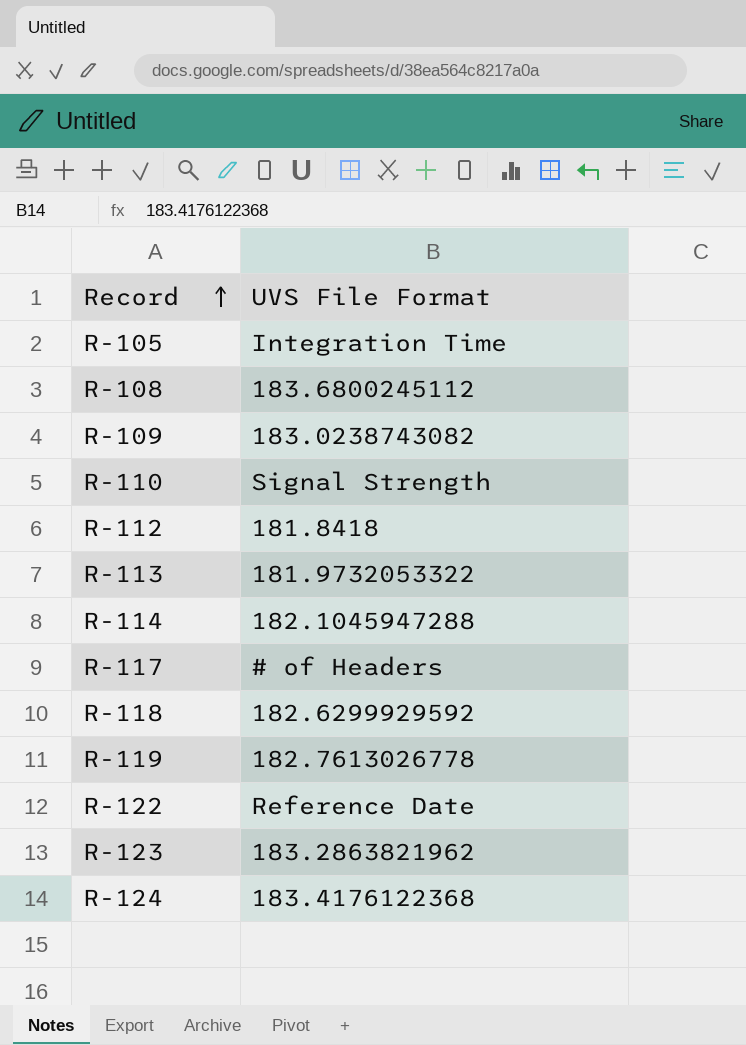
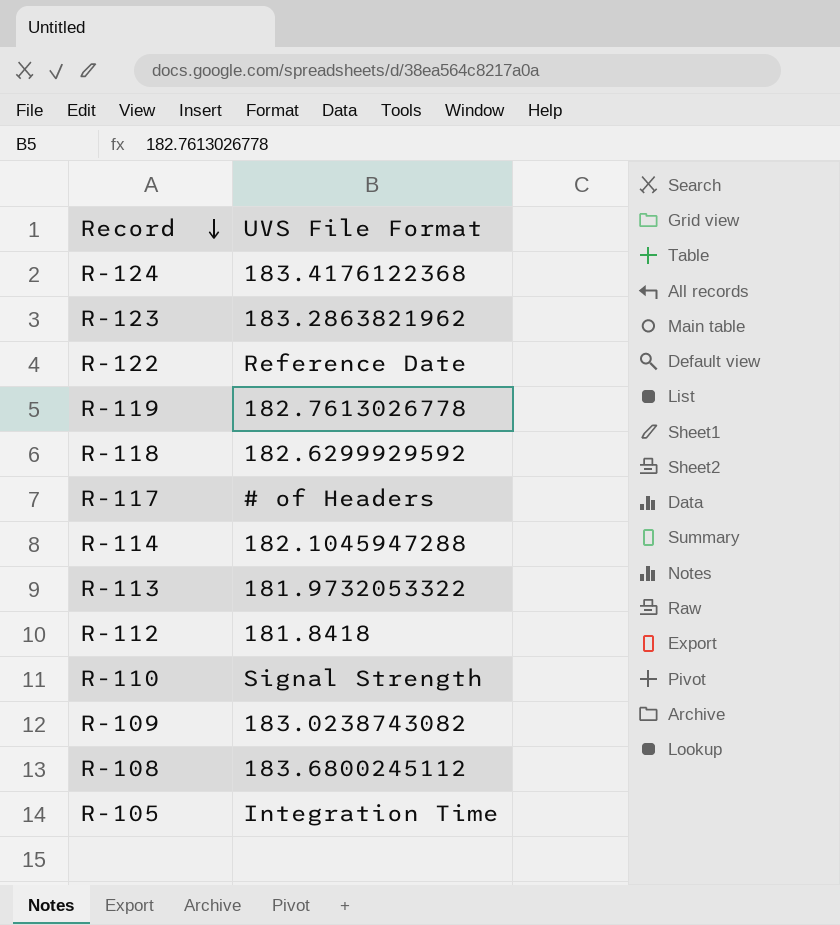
row order: Record ascending -> Record descending

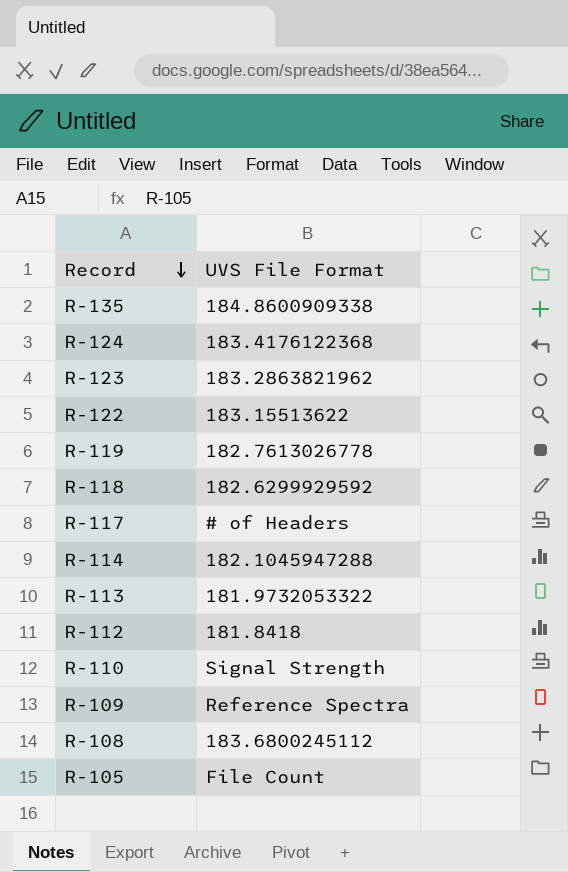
row R-135: none -> 184.8600909338
R-122 | UVS File Format: Reference Date -> 183.15513622
R-109 | UVS File Format: 183.0238743082 -> Reference Spectra
R-105 | UVS File Format: Integration Time -> File Count

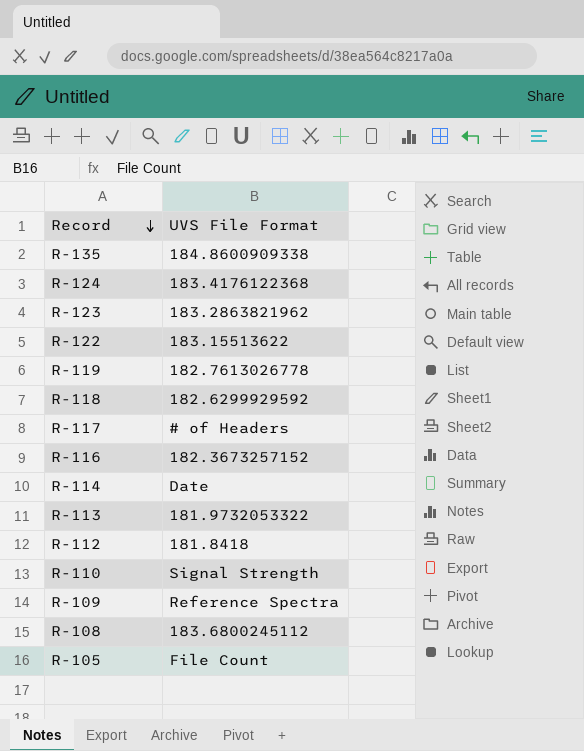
row R-116: none -> 182.3673257152
R-114 | UVS File Format: 182.1045947288 -> Date

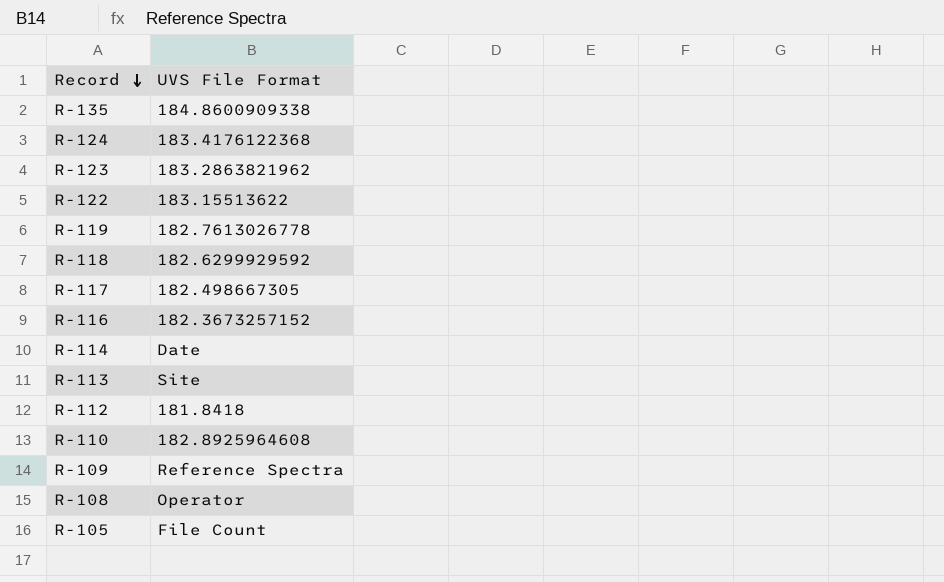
R-117 | UVS File Format: # of Headers -> 182.498667305
R-113 | UVS File Format: 181.9732053322 -> Site
R-110 | UVS File Format: Signal Strength -> 182.8925964608
R-108 | UVS File Format: 183.6800245112 -> Operator

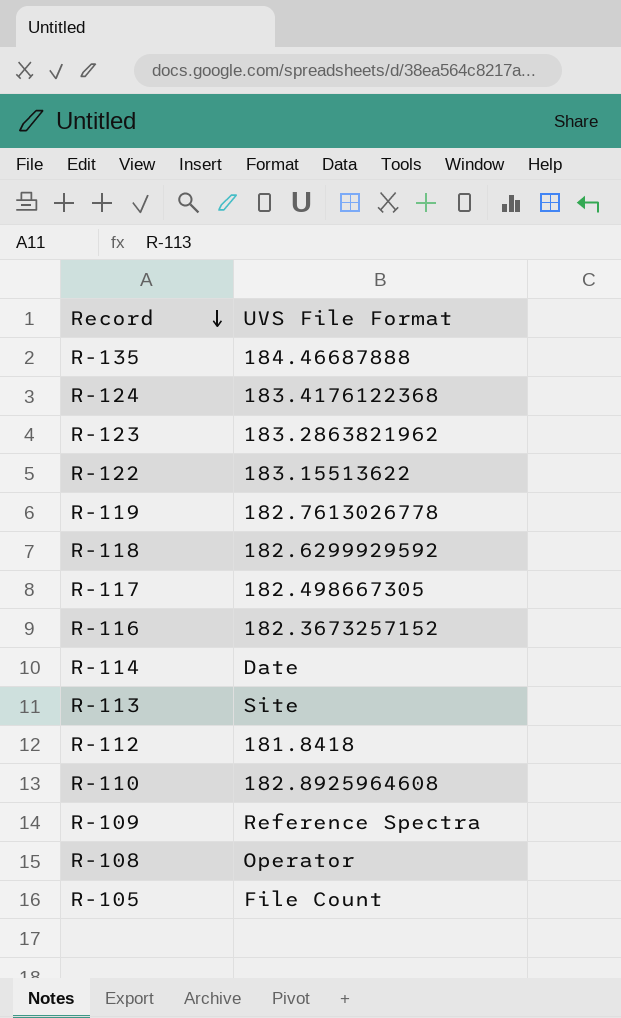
R-135 | UVS File Format: 184.8600909338 -> 184.46687888

